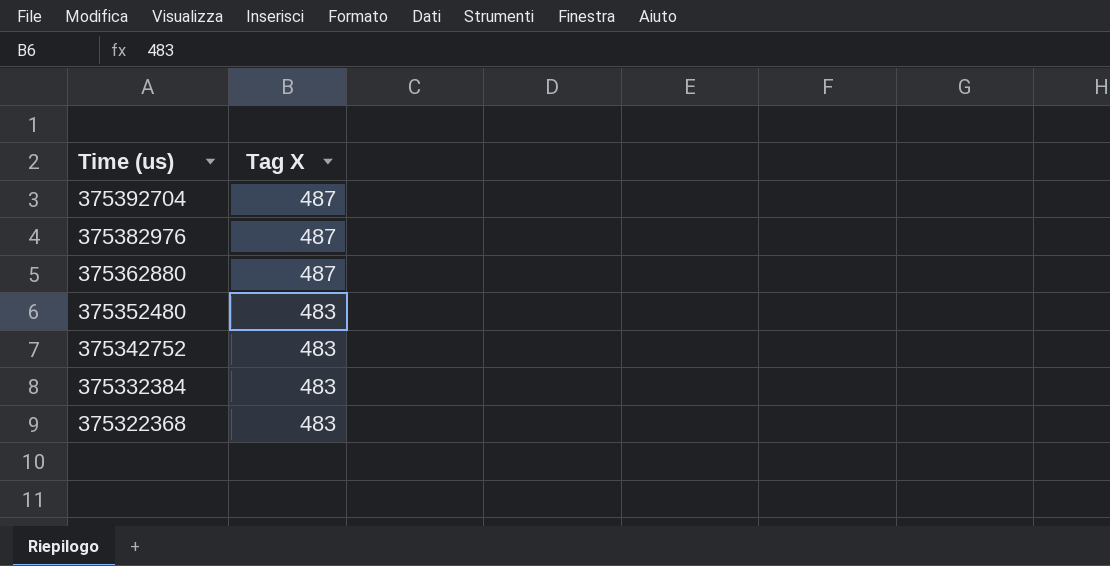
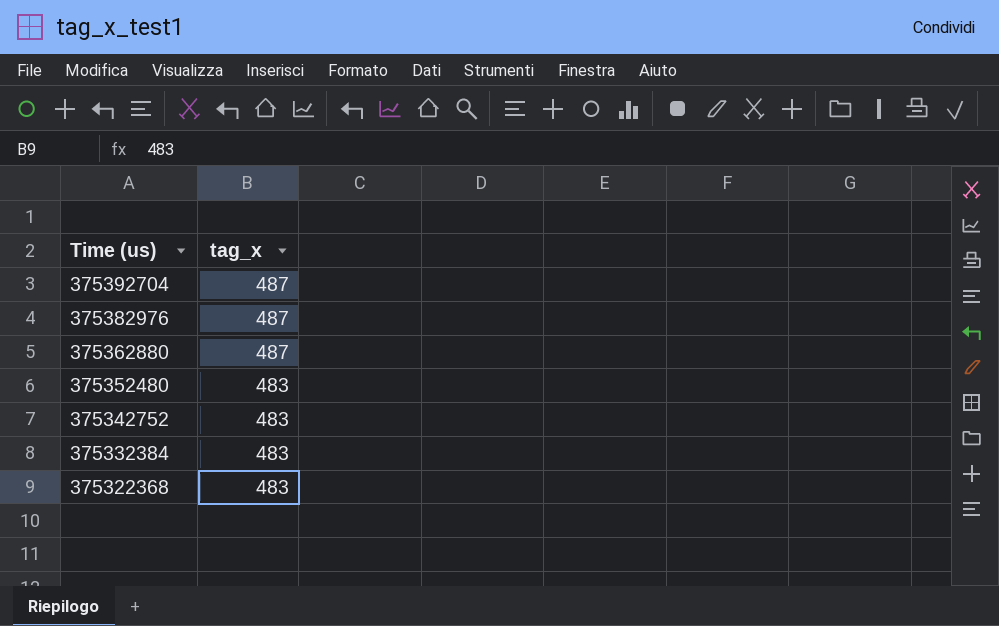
column name: Tag X -> tag_x

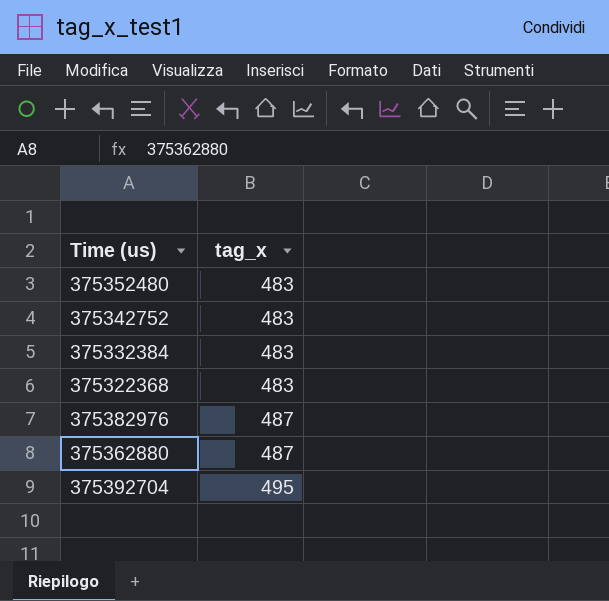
row order: Time (us) descending -> tag_x ascending
375392704 | tag_x: 487 -> 495

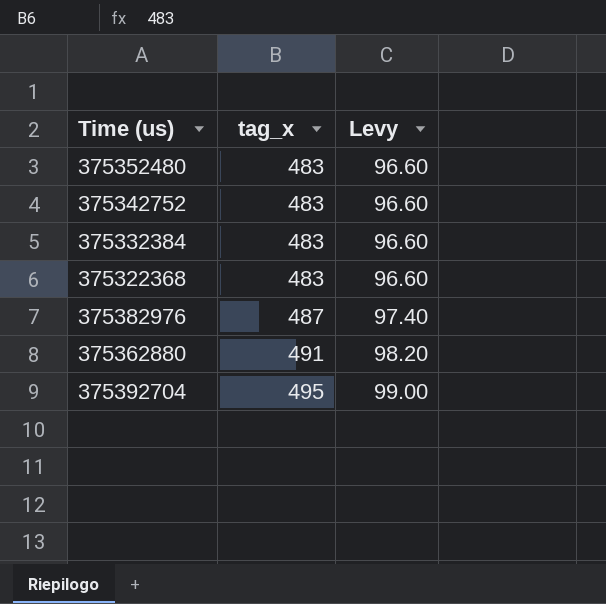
column Levy | formula: none -> [tag_x] * 0.2
375362880 | tag_x: 487 -> 491

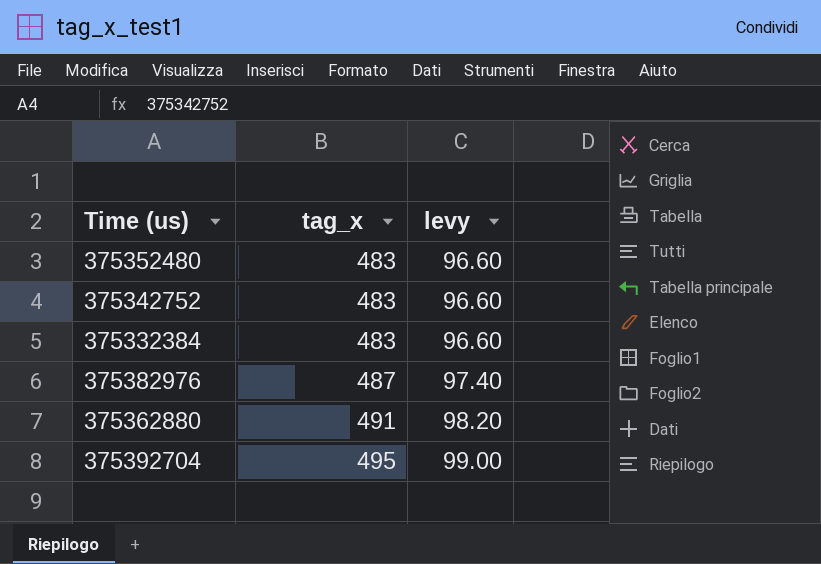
column name: Levy -> levy
row 375322368: 483 | 96.60 -> none

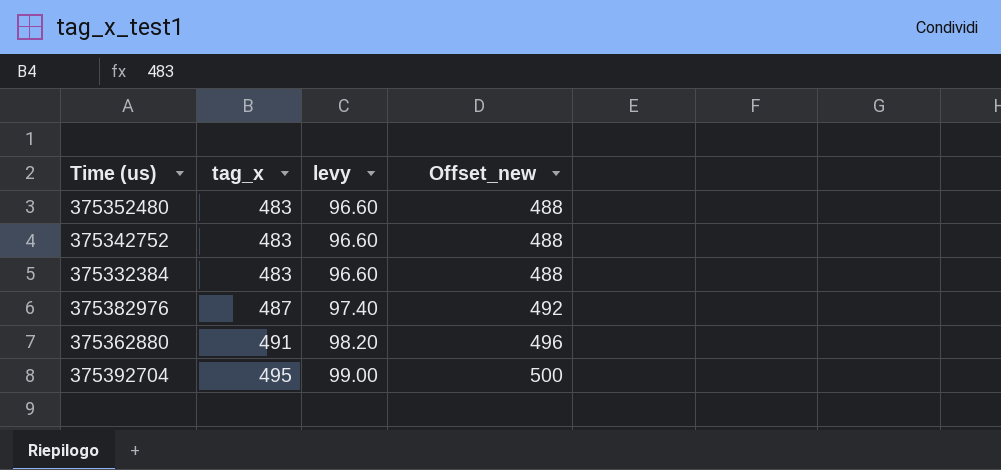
column Offset_new | formula: none -> [tag_x] + 5

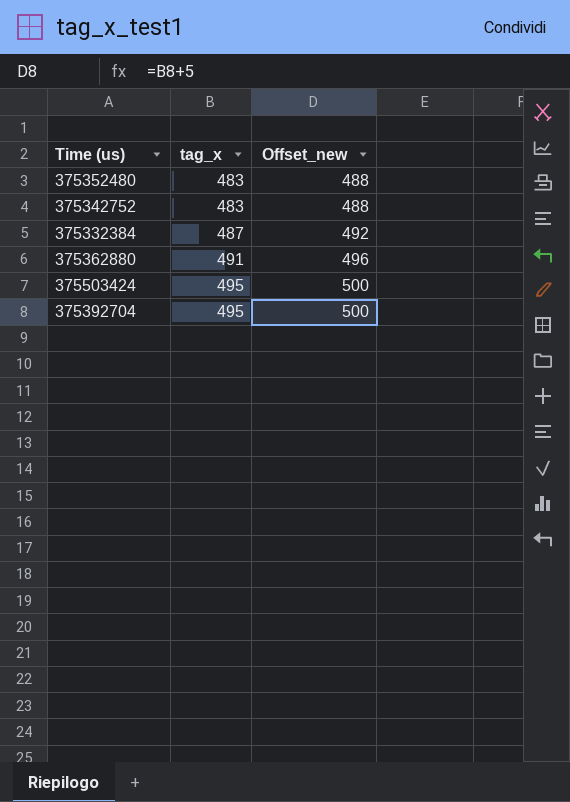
column levy | formula: [tag_x] * 0.2 -> none
row 375382976: 487 | 97.40 | 492 -> none
375332384 | tag_x: 483 -> 487
375332384 | Offset_new: 488 -> 492
row 375503424: none -> 495 | 500

